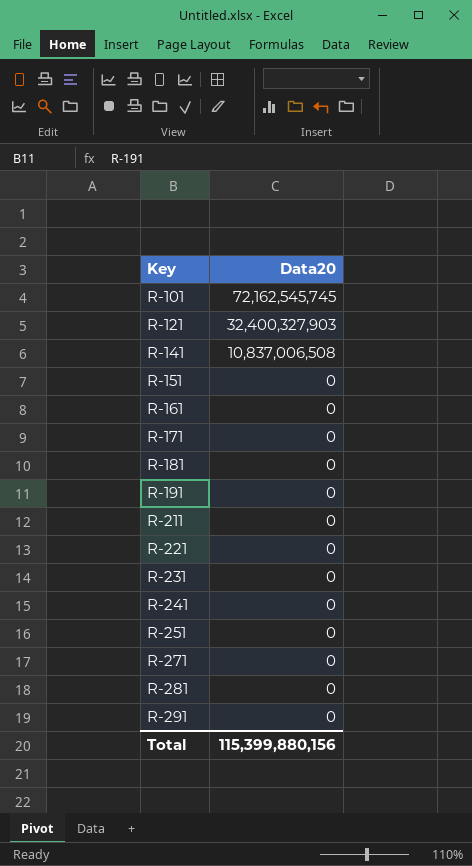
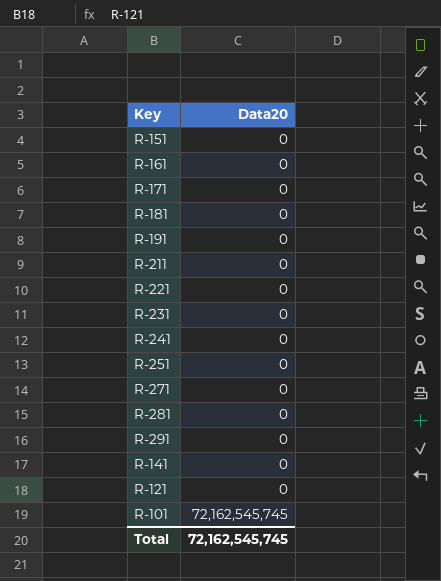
row order: Key ascending -> Data20 ascending
R-141 | Data20: 10,837,006,508 -> 0
R-121 | Data20: 32,400,327,903 -> 0
Total | Data20: 115,399,880,156 -> 72,162,545,745

